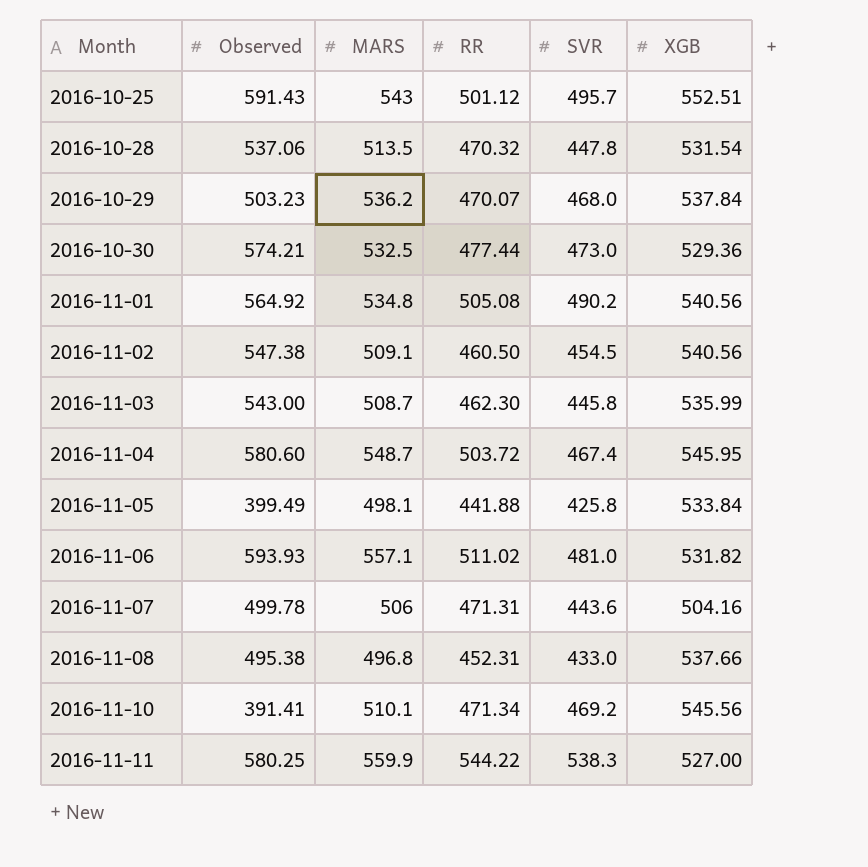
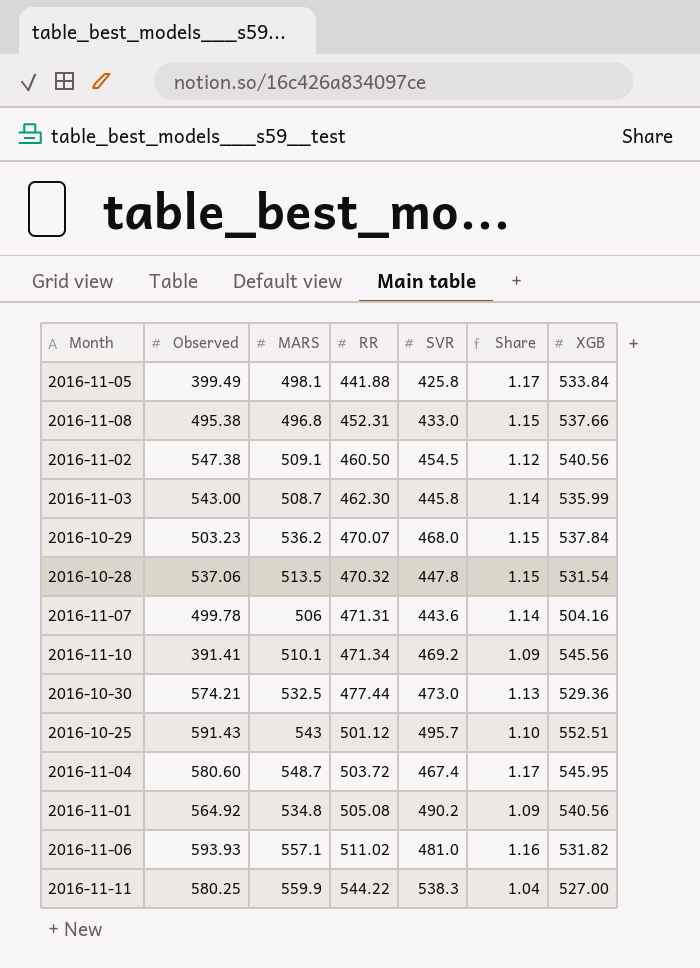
row order: Month ascending -> RR ascending
column Share | formula: none -> [MARS] / [SVR]

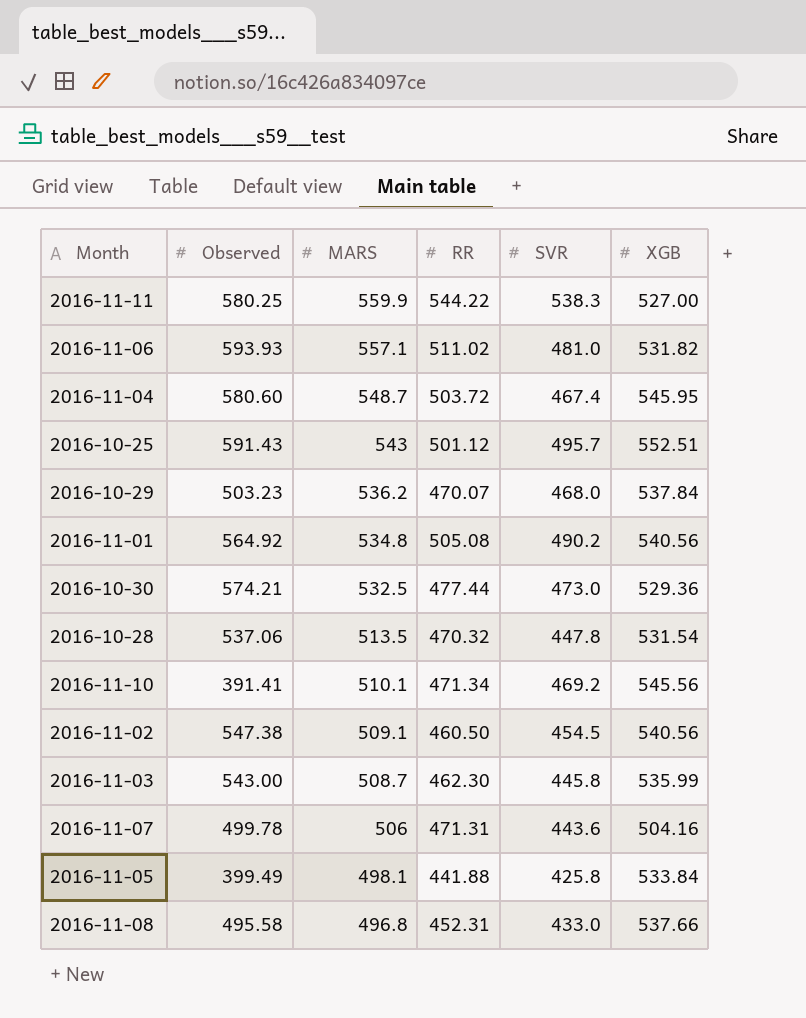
row order: RR ascending -> MARS descending
column Share | formula: [MARS] / [SVR] -> none
2016-11-08 | Observed: 495.38 -> 495.58

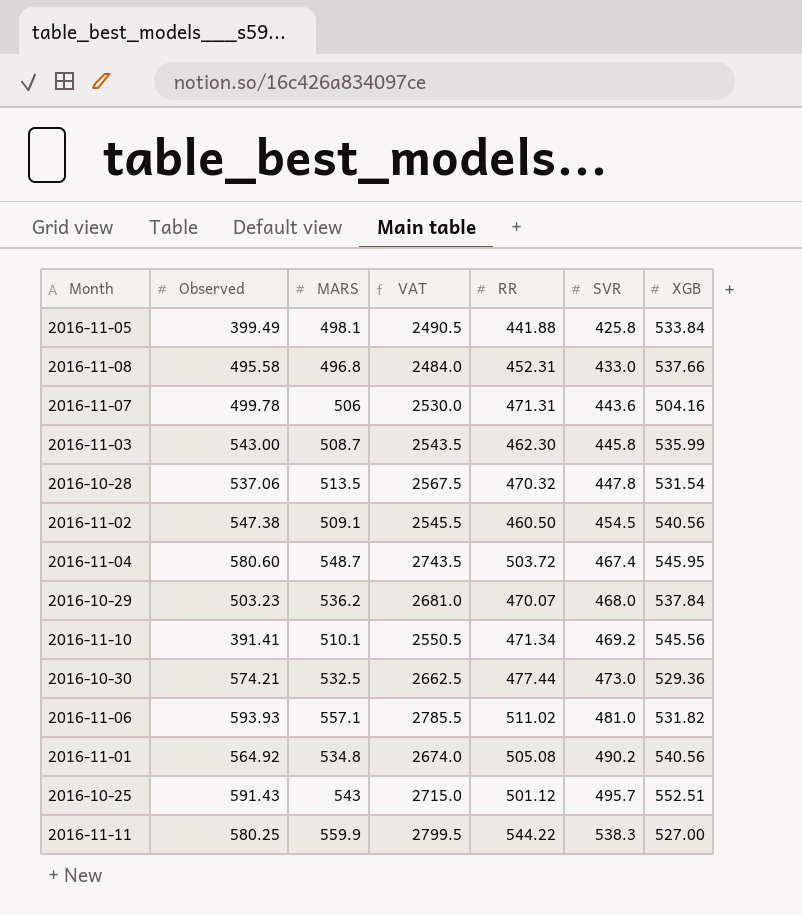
row order: MARS descending -> SVR ascending
column VAT | formula: none -> [MARS] * 5

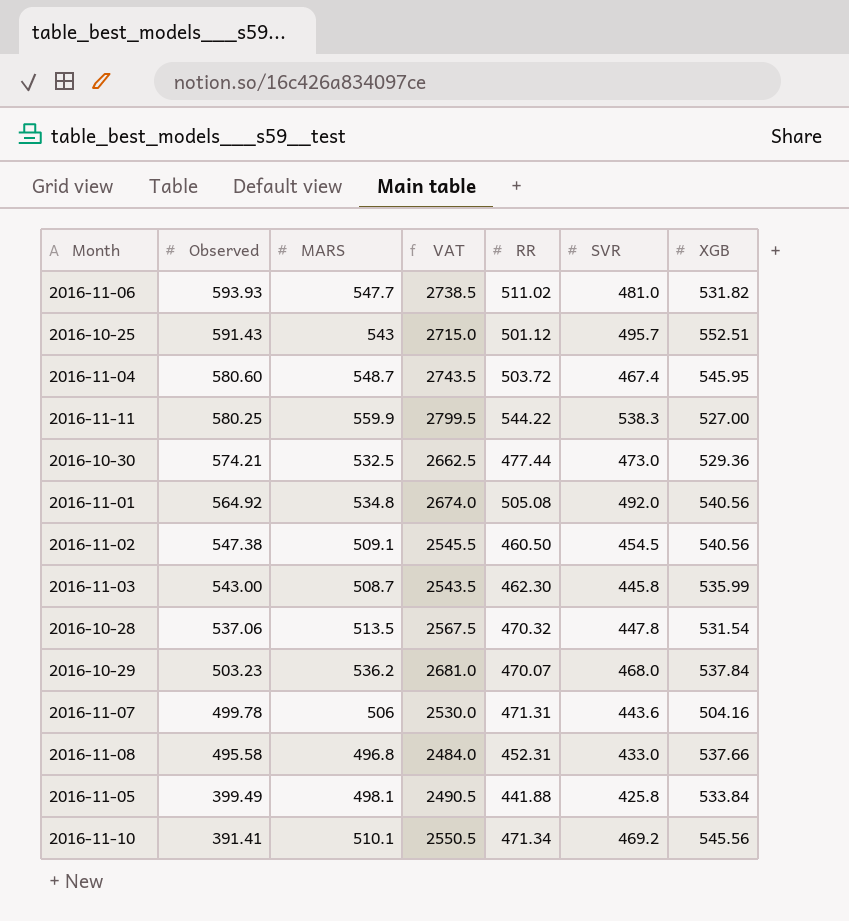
row order: SVR ascending -> Observed descending
2016-11-06 | MARS: 557.1 -> 547.7
2016-11-06 | VAT: 2785.5 -> 2738.5
2016-11-01 | SVR: 490.2 -> 492.0

